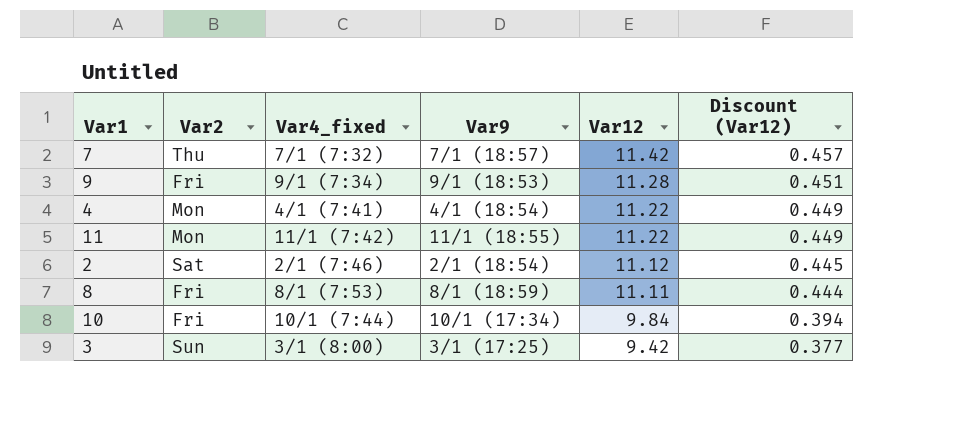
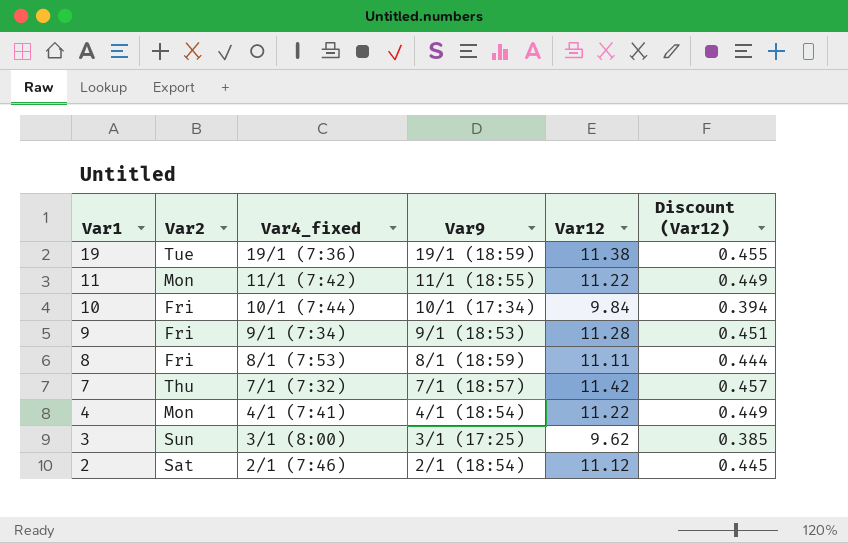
row order: Var12 descending -> Var1 descending
row 19: none -> Tue | 19/1 (7:36) | 19/1 (18:59) | 11.38 | 0.455
3 | Var12: 9.42 -> 9.62
3 | Discount (Var12): 0.377 -> 0.385

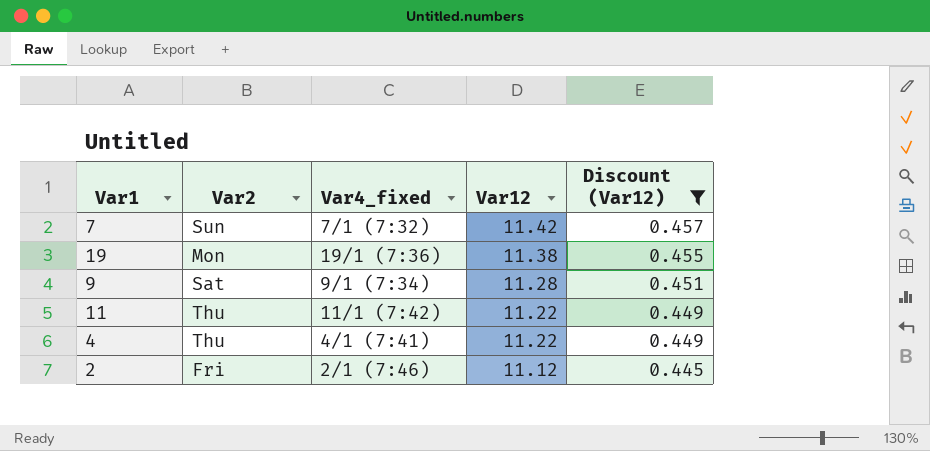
filter: none -> Discount (Var12) >= 0.445
row order: Var1 descending -> Var12 descending
column Var9 | position: 4 -> none
7 | Var2: Thu -> Sun
19 | Var2: Tue -> Mon
9 | Var2: Fri -> Sat
11 | Var2: Mon -> Thu
4 | Var2: Mon -> Thu
2 | Var2: Sat -> Fri

